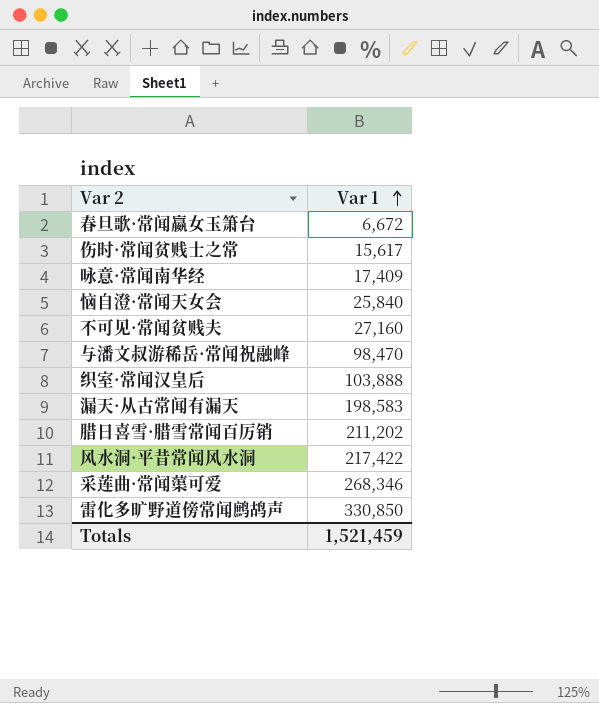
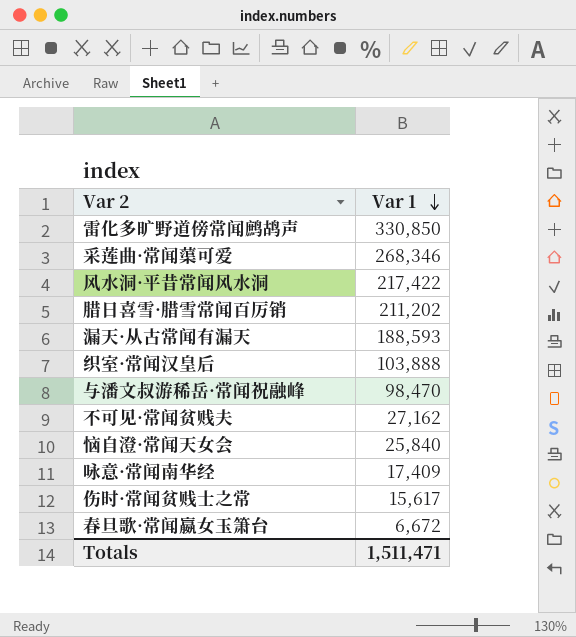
row order: Var 1 ascending -> Var 1 descending
漏天·从古常闻有漏天 | Var 1: 198,583 -> 188,593
不可见·常闻贫贱夫 | Var 1: 27,160 -> 27,162
Totals | Var 1: 1,521,459 -> 1,511,471

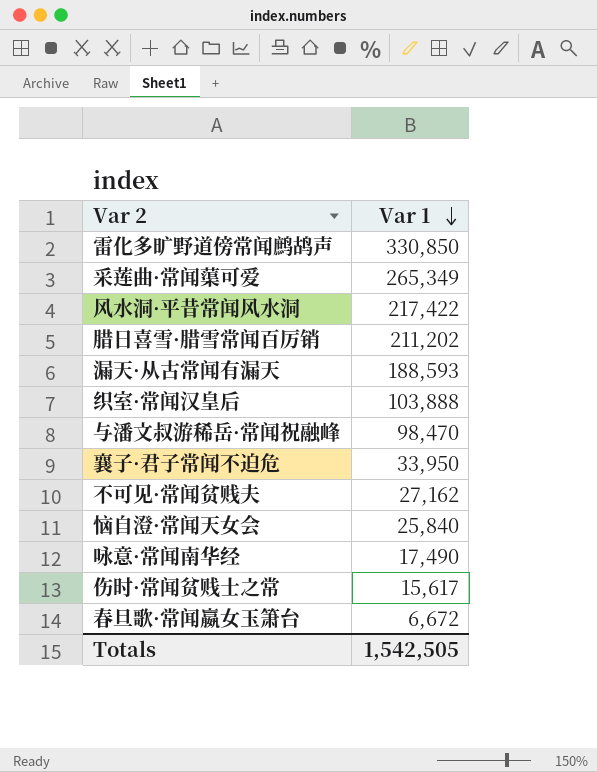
采莲曲·常闻蕖可爱 | Var 1: 268,346 -> 265,349
row 襄子·君子常闻不迫危: none -> 33,950
咏意·常闻南华经 | Var 1: 17,409 -> 17,490
Totals | Var 1: 1,511,471 -> 1,542,505

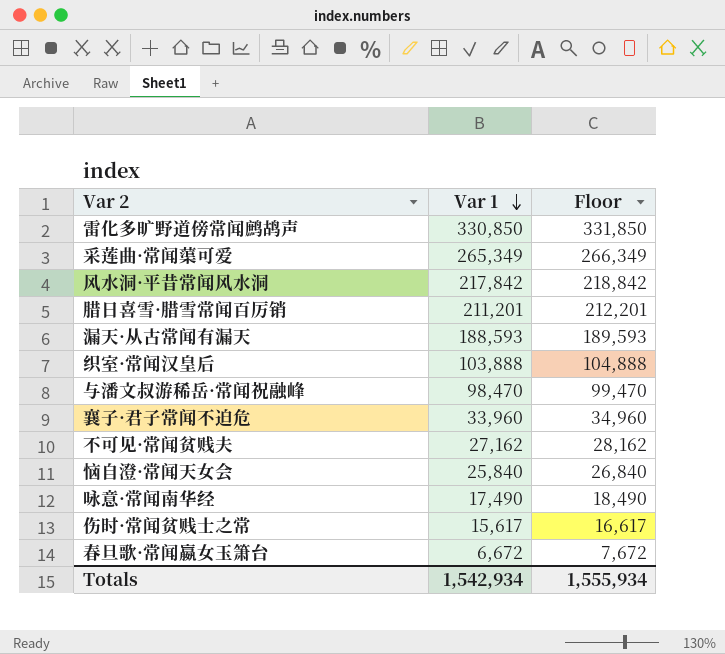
column Floor | formula: none -> [Var 1] + 1000
风水洞·平昔常闻风水洞 | Var 1: 217,422 -> 217,842
腊日喜雪·腊雪常闻百厉销 | Var 1: 211,202 -> 211,201
襄子·君子常闻不迫危 | Var 1: 33,950 -> 33,960
Totals | Var 1: 1,542,505 -> 1,542,934

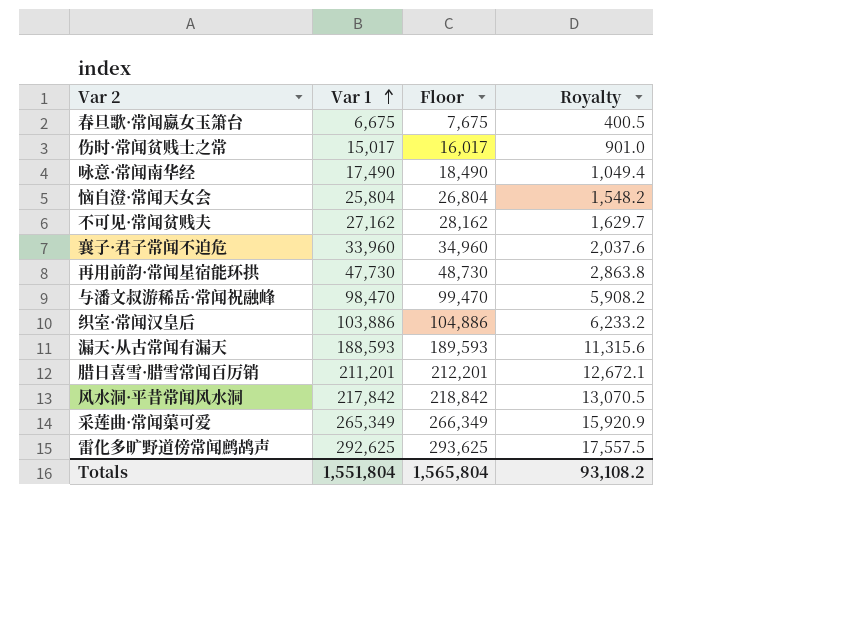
row order: Var 1 descending -> Var 1 ascending
column Royalty | formula: none -> [Var 1] * 0.06
春旦歌·常闻嬴女玉箫台 | Var 1: 6,672 -> 6,675
春旦歌·常闻嬴女玉箫台 | Floor: 7,672 -> 7,675
伤时·常闻贫贱士之常 | Var 1: 15,617 -> 15,017
伤时·常闻贫贱士之常 | Floor: 16,617 -> 16,017
恼自澄·常闻天女会 | Var 1: 25,840 -> 25,804
恼自澄·常闻天女会 | Floor: 26,840 -> 26,804
row 再用前韵·常闻星宿能环拱: none -> 47,730 | 48,730 | 2,863.8
织室·常闻汉皇后 | Var 1: 103,888 -> 103,886
织室·常闻汉皇后 | Floor: 104,888 -> 104,886
雷化多旷野道傍常闻鹧鸪声 | Var 1: 330,850 -> 292,625
雷化多旷野道傍常闻鹧鸪声 | Floor: 331,850 -> 293,625
Totals | Var 1: 1,542,934 -> 1,551,804
Totals | Floor: 1,555,934 -> 1,565,804

